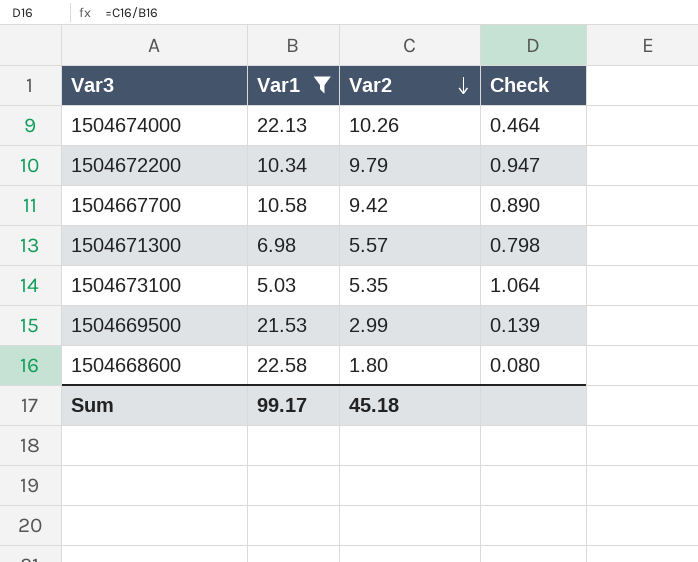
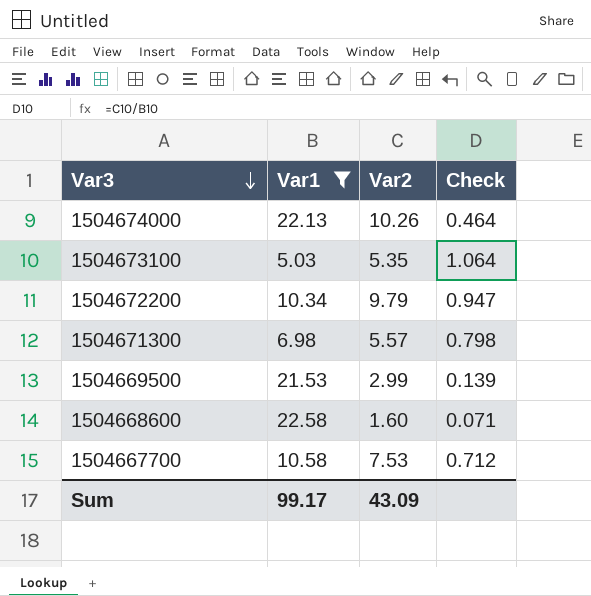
row order: Var2 descending -> Var3 descending
1504668600 | Var2: 1.80 -> 1.60
1504668600 | Check: 0.080 -> 0.071
1504667700 | Var2: 9.42 -> 7.53
1504667700 | Check: 0.890 -> 0.712
Sum | Var2: 45.18 -> 43.09

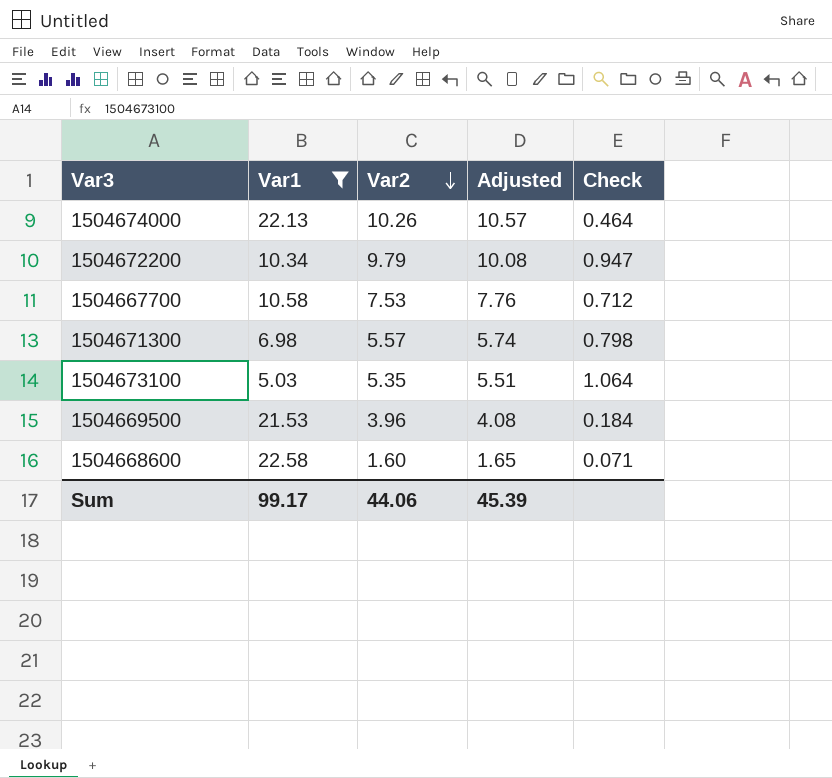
row order: Var3 descending -> Var2 descending
column Adjusted | formula: none -> [Var2] * 1.03
1504669500 | Var2: 2.99 -> 3.96
1504669500 | Check: 0.139 -> 0.184
Sum | Var2: 43.09 -> 44.06

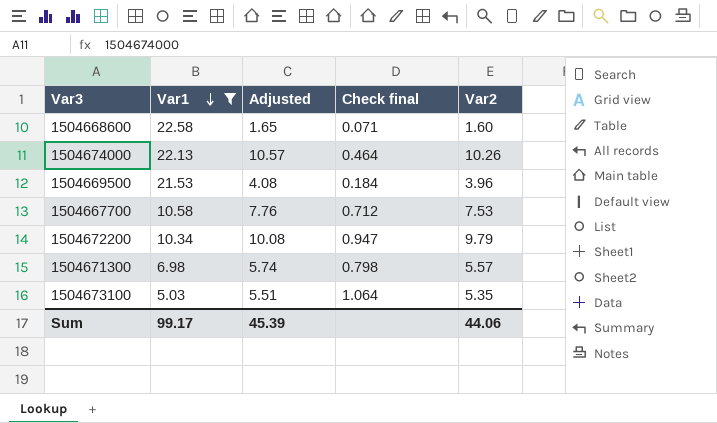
row order: Var2 descending -> Var1 descending
column name: Check -> Check final
column Var2 | position: 3 -> 5

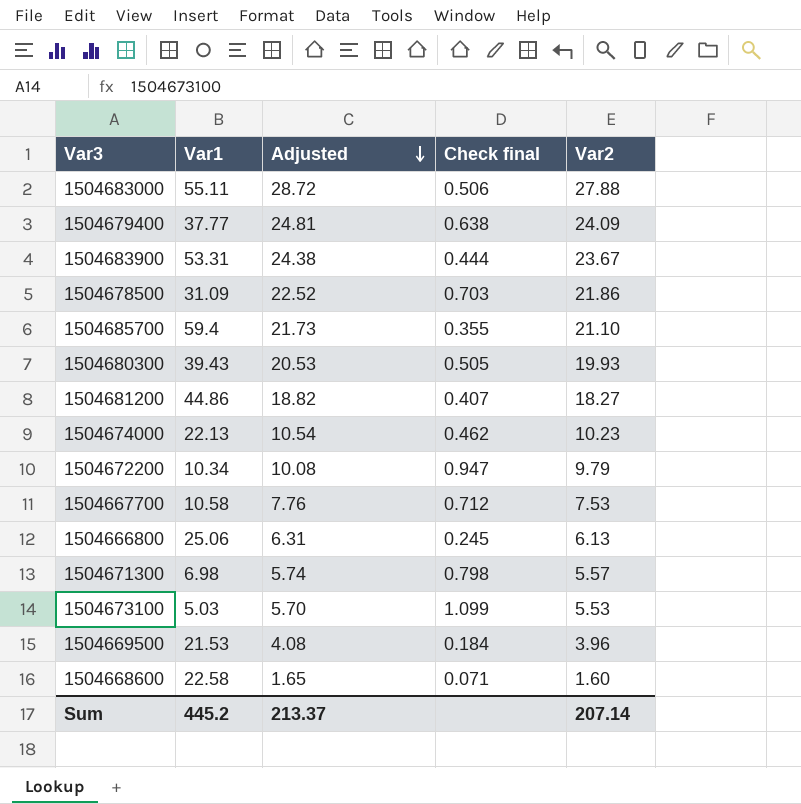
filter: Var1 <= 22.58 -> none
row order: Var1 descending -> Adjusted descending
1504674000 | Adjusted: 10.57 -> 10.54
1504674000 | Check final: 0.464 -> 0.462
1504674000 | Var2: 10.26 -> 10.23
1504673100 | Adjusted: 5.51 -> 5.70
1504673100 | Check final: 1.064 -> 1.099
1504673100 | Var2: 5.35 -> 5.53
Sum | Var1: 99.17 -> 445.2
Sum | Adjusted: 45.39 -> 213.37
Sum | Var2: 44.06 -> 207.14

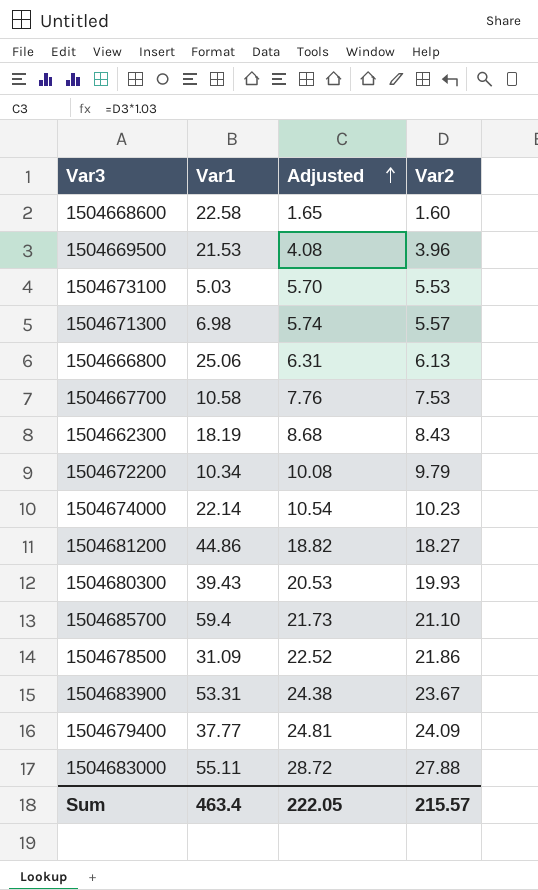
row order: Adjusted descending -> Adjusted ascending
column Check final | formula: [Var2] / [Var1] -> none
row 1504662300: none -> 18.19 | 8.68 | 8.43
1504674000 | Var1: 22.13 -> 22.14
Sum | Var1: 445.2 -> 463.4
Sum | Adjusted: 213.37 -> 222.05
Sum | Var2: 207.14 -> 215.57

